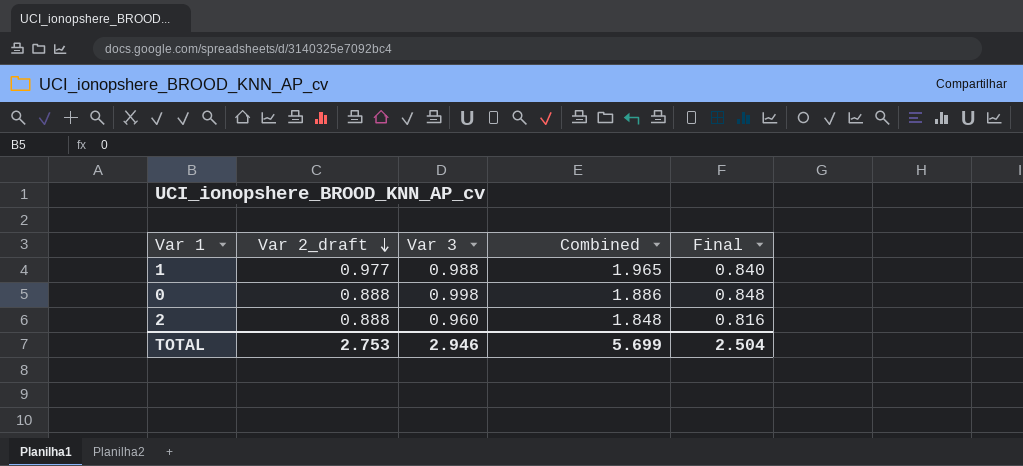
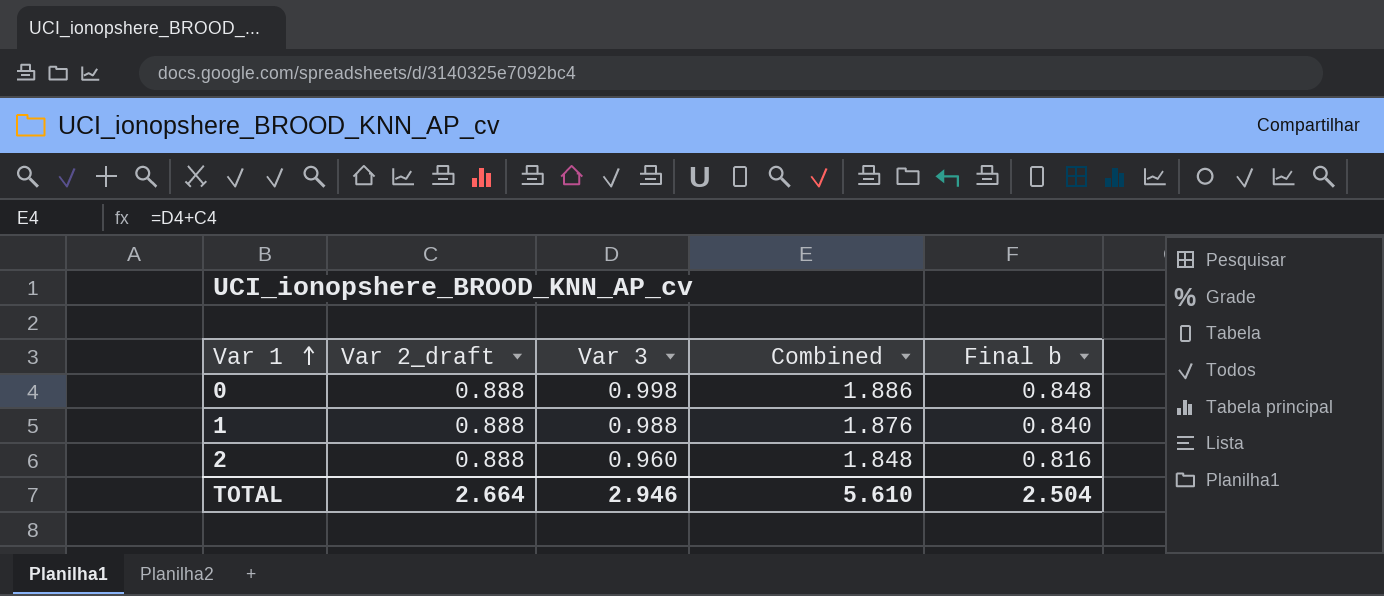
row order: Var 2_draft descending -> Var 1 ascending
column name: Final -> Final b
1 | Var 2_draft: 0.977 -> 0.888
1 | Combined: 1.965 -> 1.876
TOTAL | Var 2_draft: 2.753 -> 2.664
TOTAL | Combined: 5.699 -> 5.610

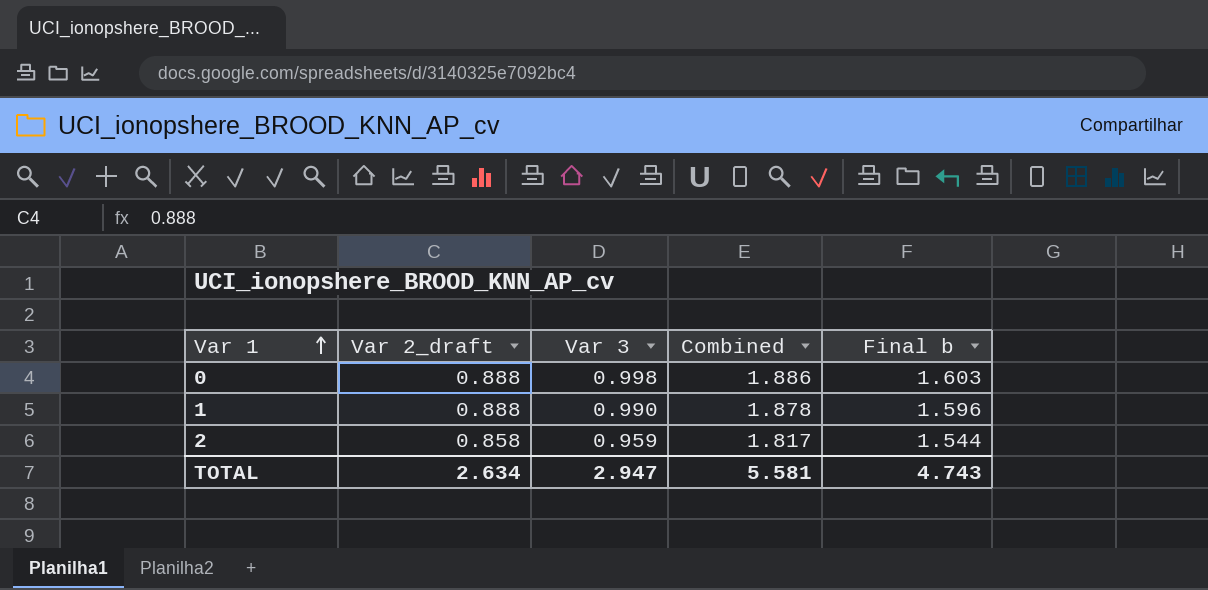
column Final b | formula: [Var 3] * 0.85 -> [Combined] * 0.85
1 | Var 3: 0.988 -> 0.990
1 | Combined: 1.876 -> 1.878
2 | Var 2_draft: 0.888 -> 0.858
2 | Var 3: 0.960 -> 0.959
2 | Combined: 1.848 -> 1.817
TOTAL | Var 2_draft: 2.664 -> 2.634
TOTAL | Var 3: 2.946 -> 2.947
TOTAL | Combined: 5.610 -> 5.581
TOTAL | Final b: 2.504 -> 4.743

